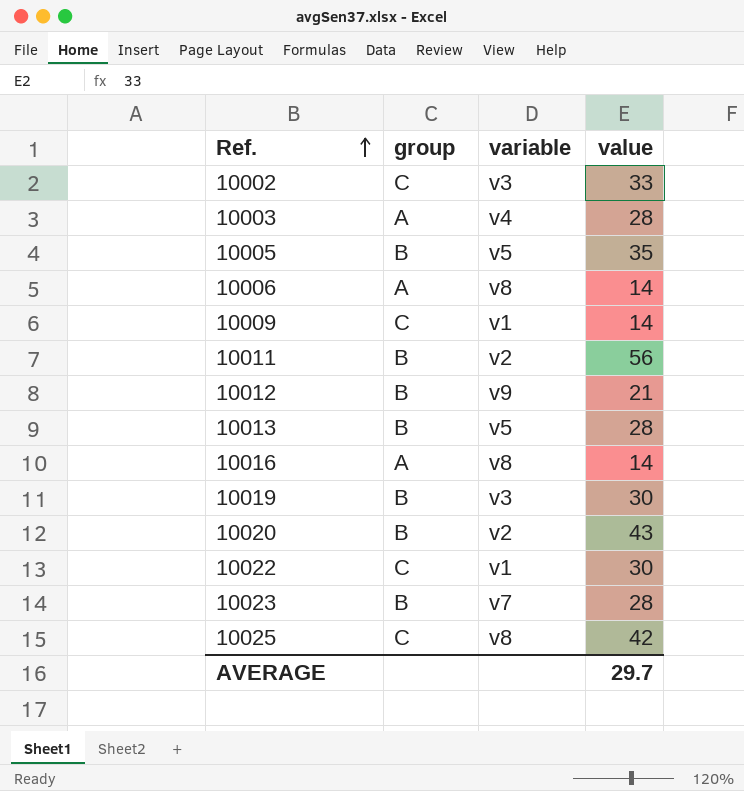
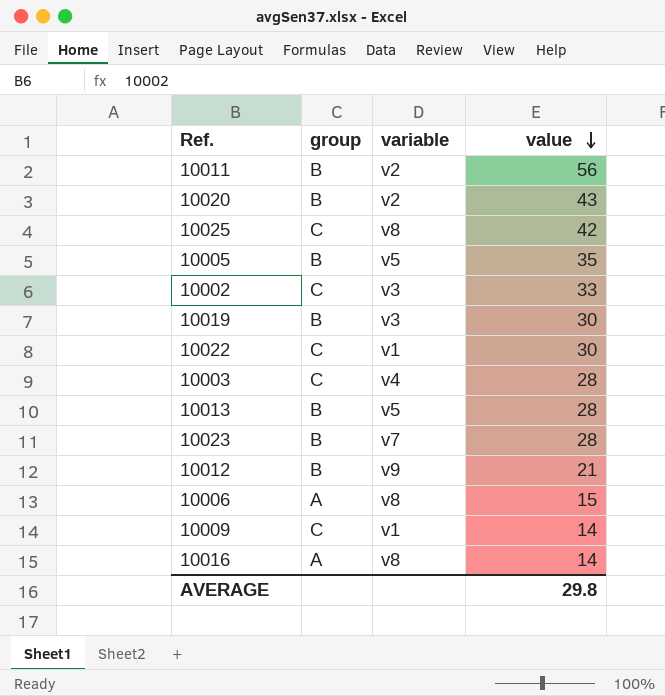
row order: Ref. ascending -> value descending
10003 | group: A -> C
10006 | value: 14 -> 15
AVERAGE | value: 29.7 -> 29.8

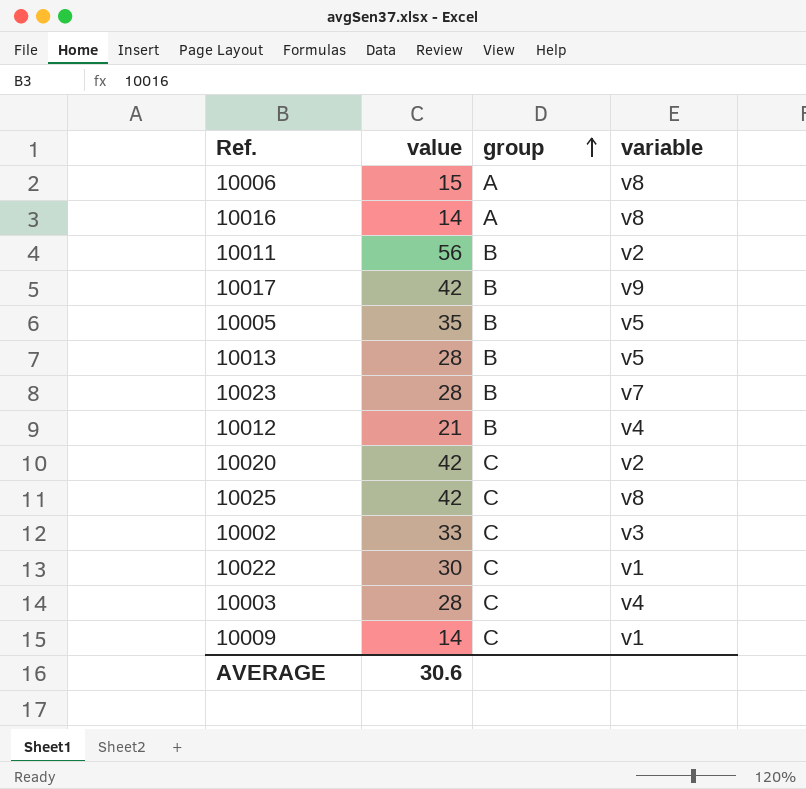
row order: value descending -> group ascending
column value | position: 4 -> 2
row 10019: B | v3 | 30 -> none
row 10017: none -> 42 | B | v9
10012 | variable: v9 -> v4
10020 | value: 43 -> 42
10020 | group: B -> C
AVERAGE | value: 29.8 -> 30.6

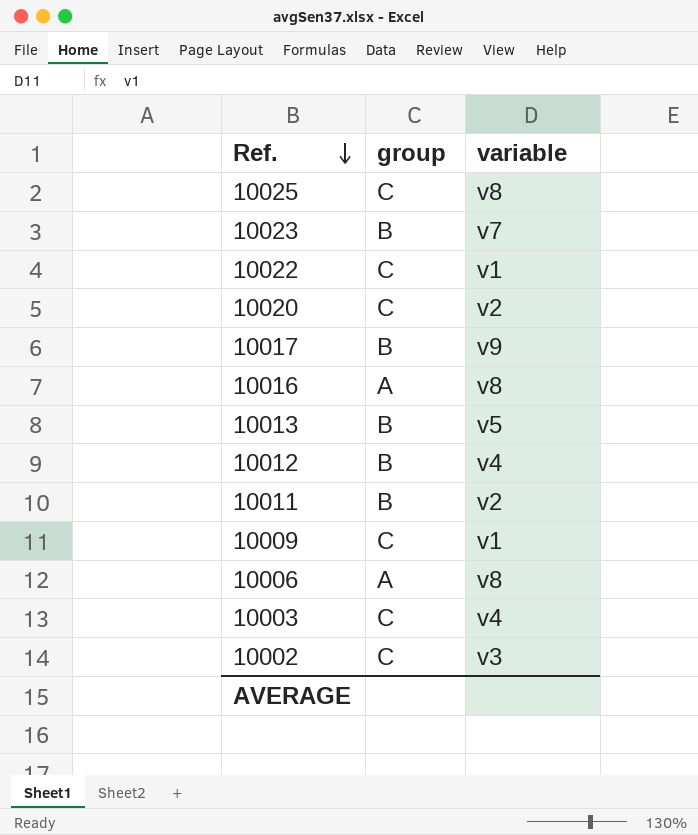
row order: group ascending -> Ref. descending
column value | position: 2 -> none
row 10005: 35 | B | v5 -> none

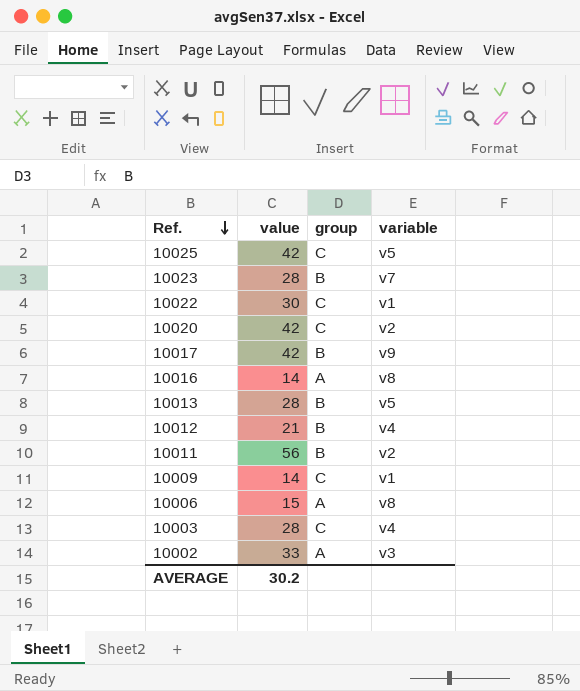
column value | position: none -> 2
10025 | variable: v8 -> v5
10002 | group: C -> A

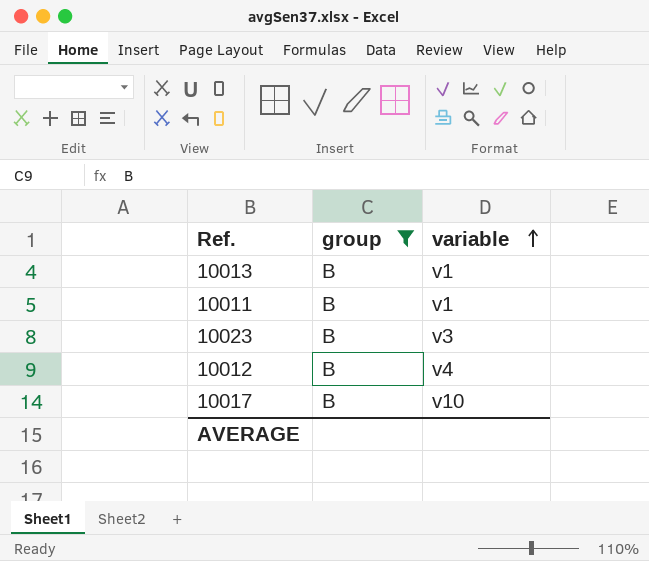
filter: none -> group = B
row order: Ref. descending -> variable ascending
column value | position: 2 -> none
10013 | variable: v5 -> v1
10011 | variable: v2 -> v1
10023 | variable: v7 -> v3
10017 | variable: v9 -> v10

